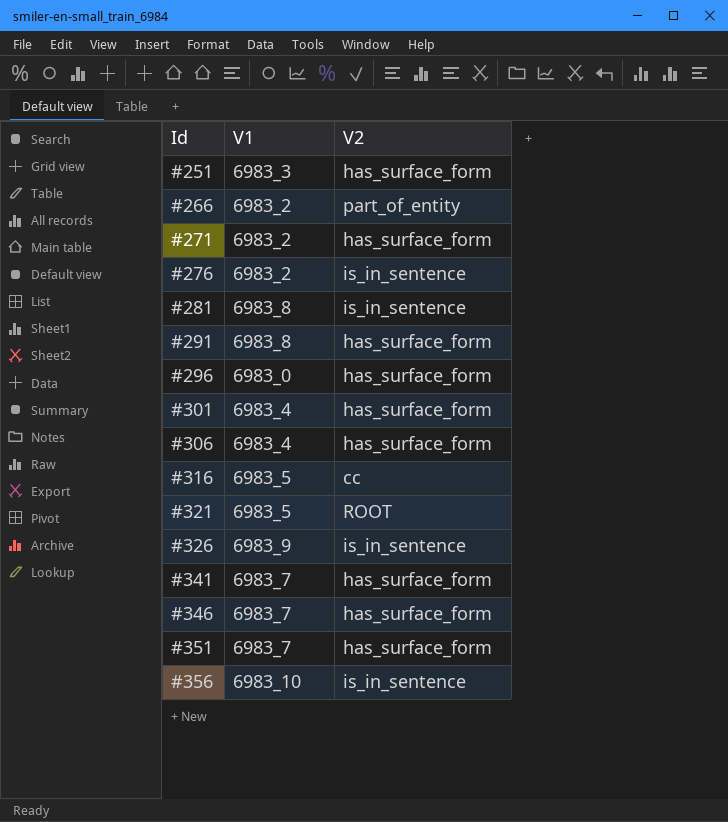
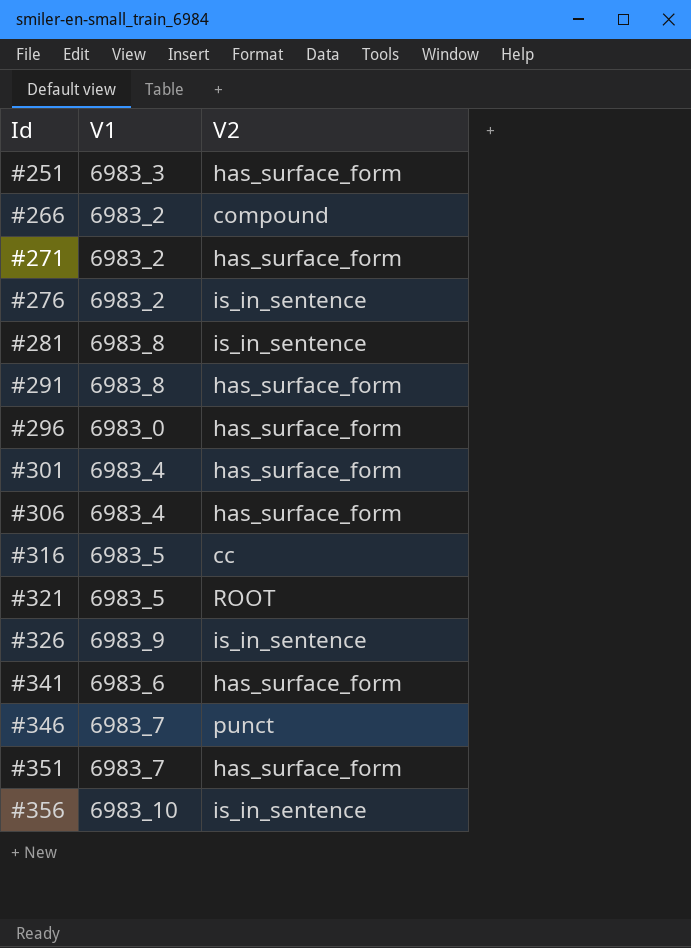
#266 | V2: part_of_entity -> compound
#341 | V1: 6983_7 -> 6983_6
#346 | V2: has_surface_form -> punct

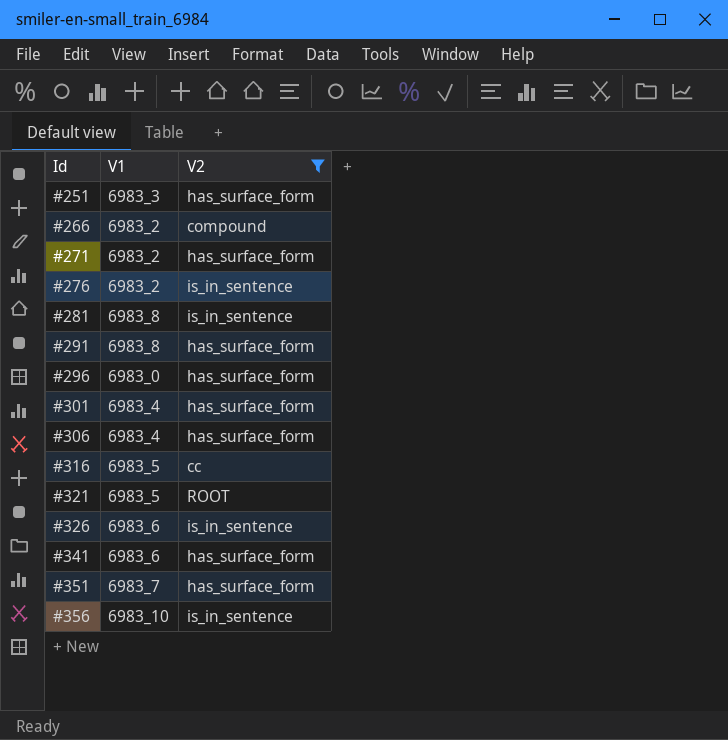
filter: none -> V2 != punct
#326 | V1: 6983_9 -> 6983_6

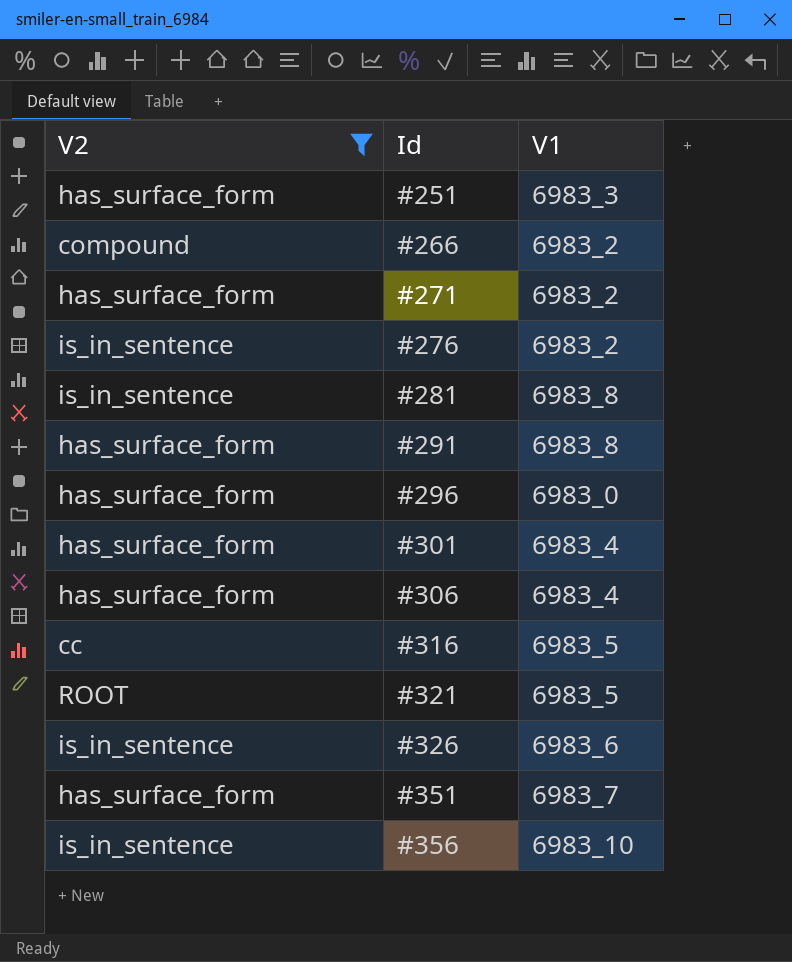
column V2 | position: 3 -> 1
row #341: 6983_6 | has_surface_form -> none

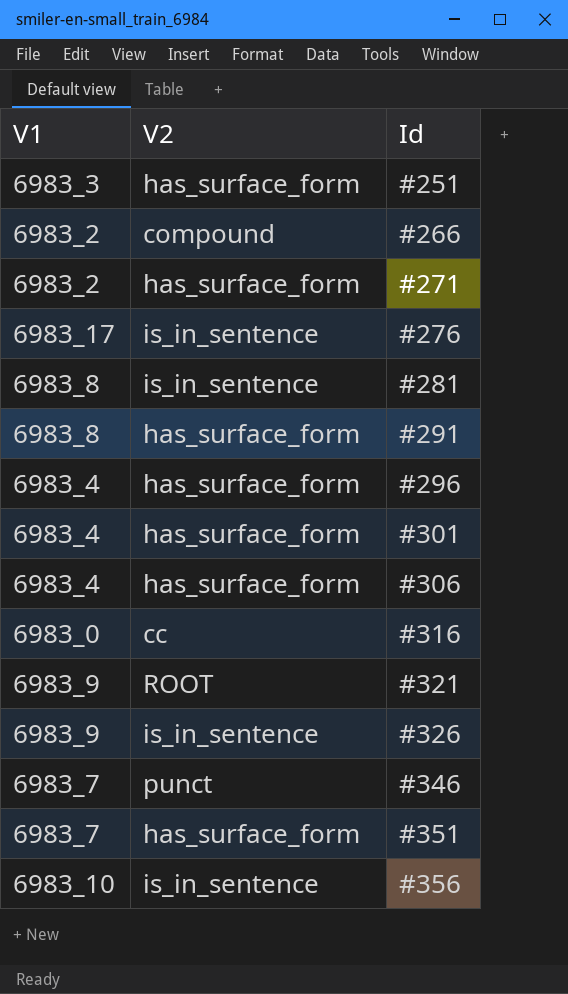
filter: V2 != punct -> none
column V1 | position: 3 -> 1
#276 | V1: 6983_2 -> 6983_17
#296 | V1: 6983_0 -> 6983_4
#316 | V1: 6983_5 -> 6983_0
#321 | V1: 6983_5 -> 6983_9
#326 | V1: 6983_6 -> 6983_9

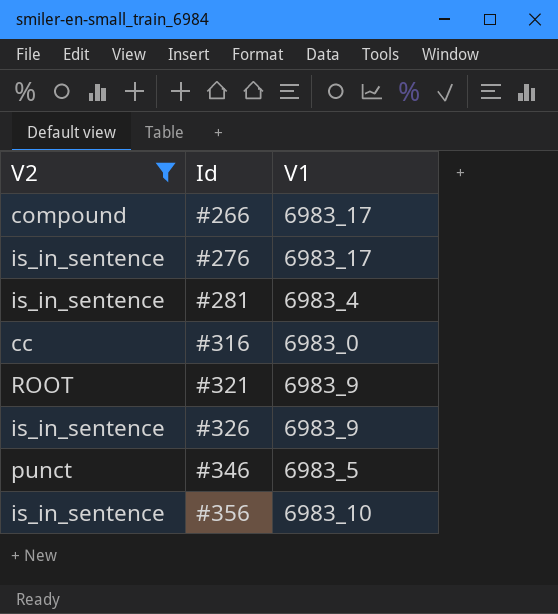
filter: none -> V2 != has_surface_form
column V1 | position: 1 -> 3
#266 | V1: 6983_2 -> 6983_17
#281 | V1: 6983_8 -> 6983_4
#346 | V1: 6983_7 -> 6983_5

